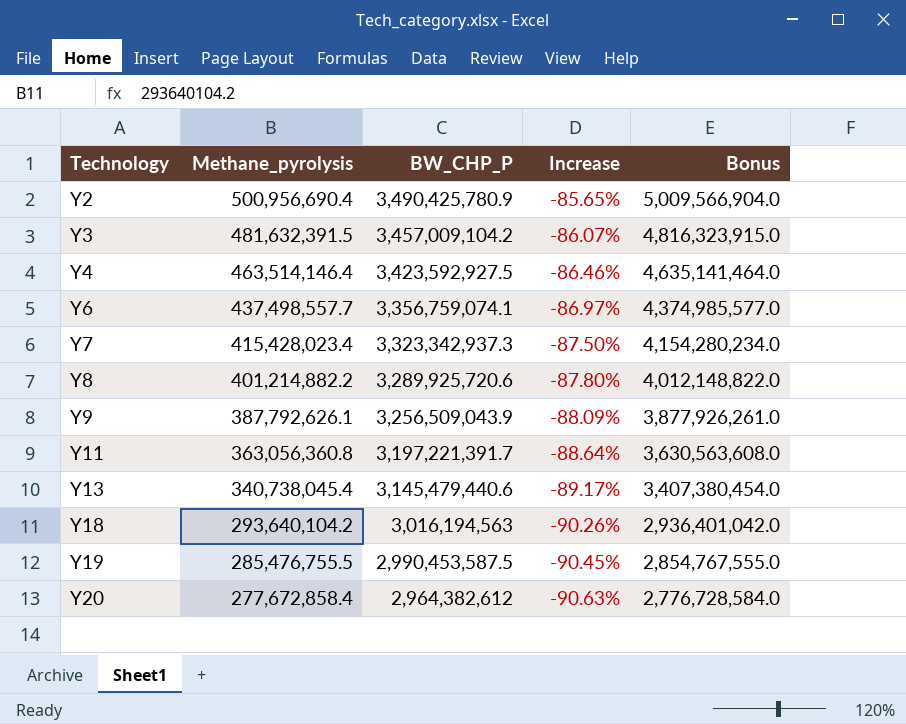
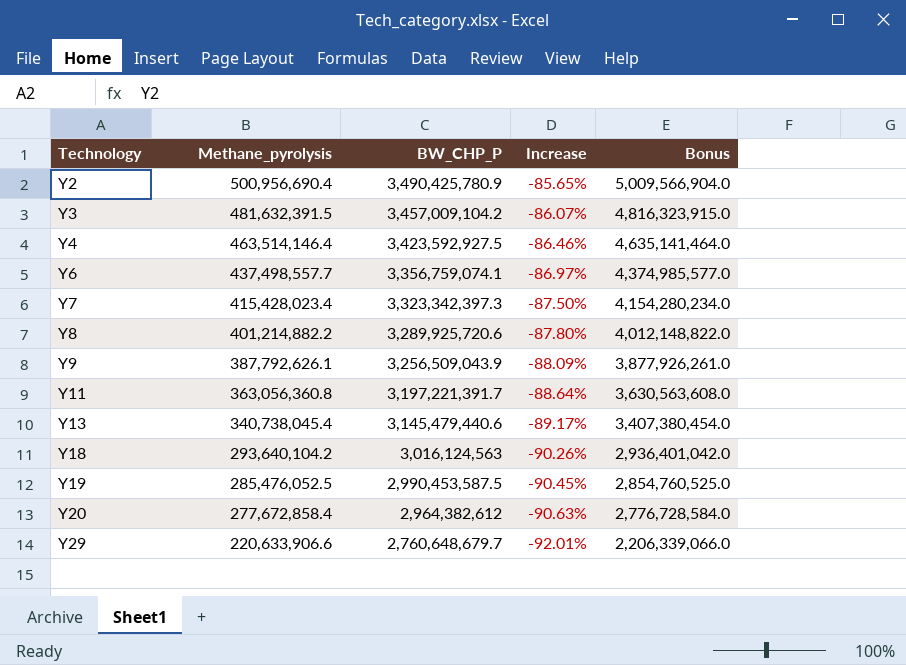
Y7 | BW_CHP_P: 3,323,342,937.3 -> 3,323,342,397.3
Y18 | BW_CHP_P: 3,016,194,563 -> 3,016,124,563
Y19 | Methane_pyrolysis: 285,476,755.5 -> 285,476,052.5
Y19 | Bonus: 2,854,767,555.0 -> 2,854,760,525.0
row Y29: none -> 220,633,906.6 | 2,760,648,679.7 | -92.01% | 2,206,339,066.0

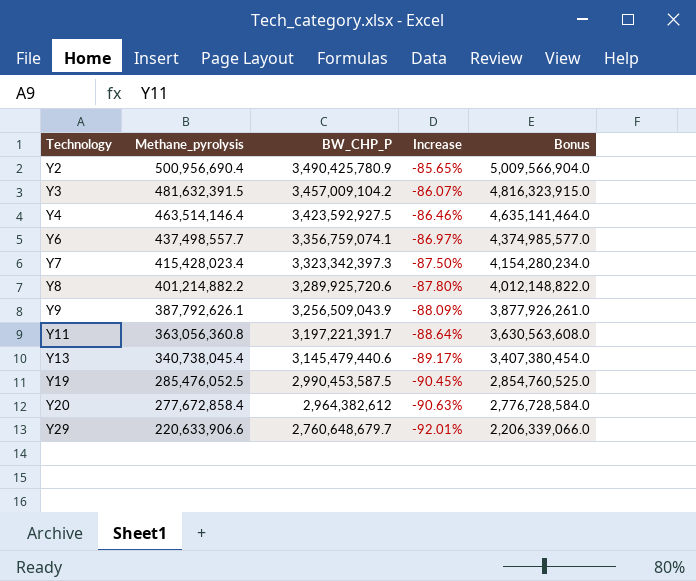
row Y18: 293,640,104.2 | 3,016,124,563 | -90.26% | 2,936,401,042.0 -> none

